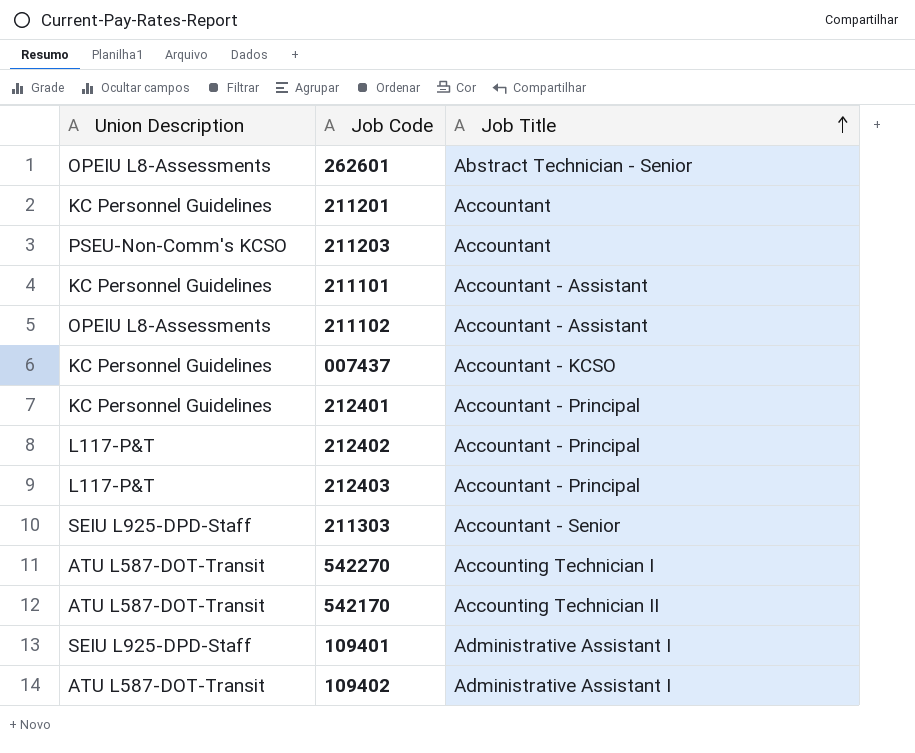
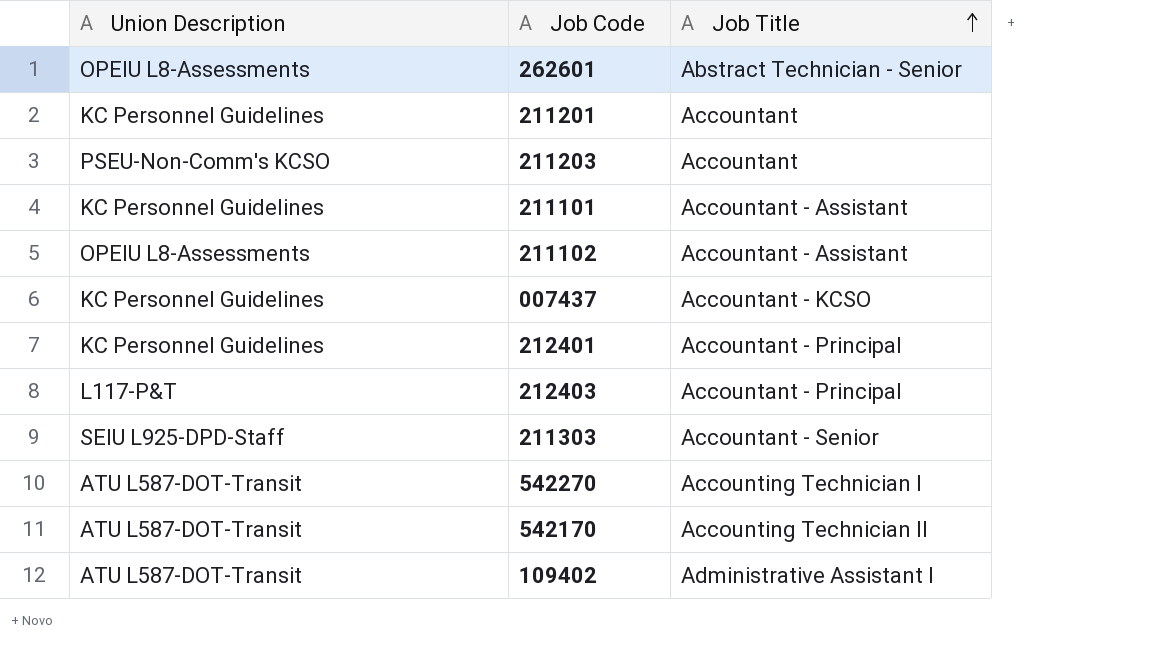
row 212402: L117-P&T | Accountant - Principal -> none
row 109401: SEIU L925-DPD-Staff | Administrative Assistant I -> none

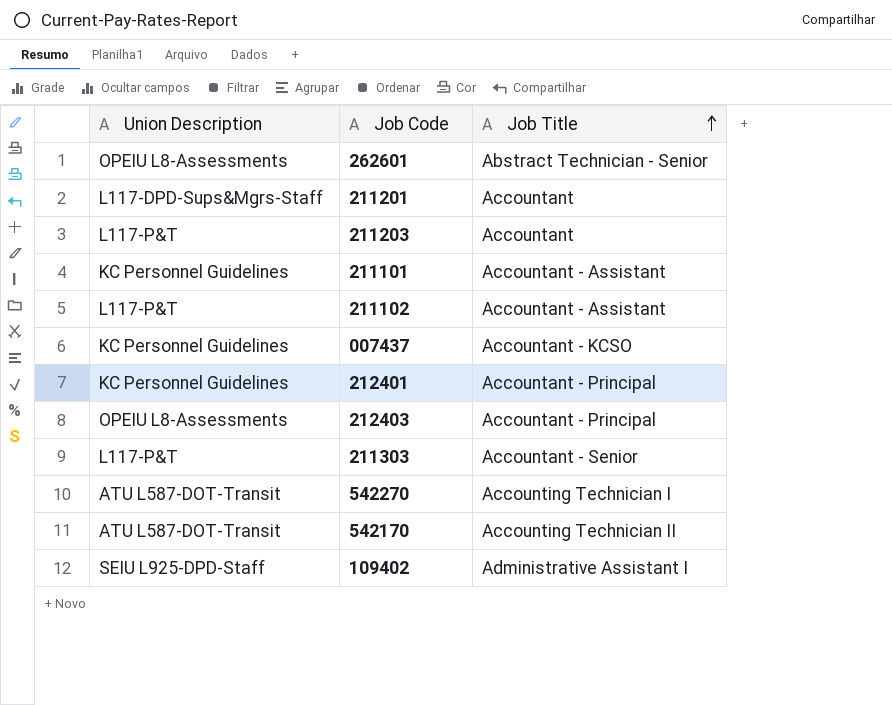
211201 | Union Description: KC Personnel Guidelines -> L117-DPD-Sups&Mgrs-Staff
211203 | Union Description: PSEU-Non-Comm's KCSO -> L117-P&T
211102 | Union Description: OPEIU L8-Assessments -> L117-P&T
212403 | Union Description: L117-P&T -> OPEIU L8-Assessments
211303 | Union Description: SEIU L925-DPD-Staff -> L117-P&T
109402 | Union Description: ATU L587-DOT-Transit -> SEIU L925-DPD-Staff

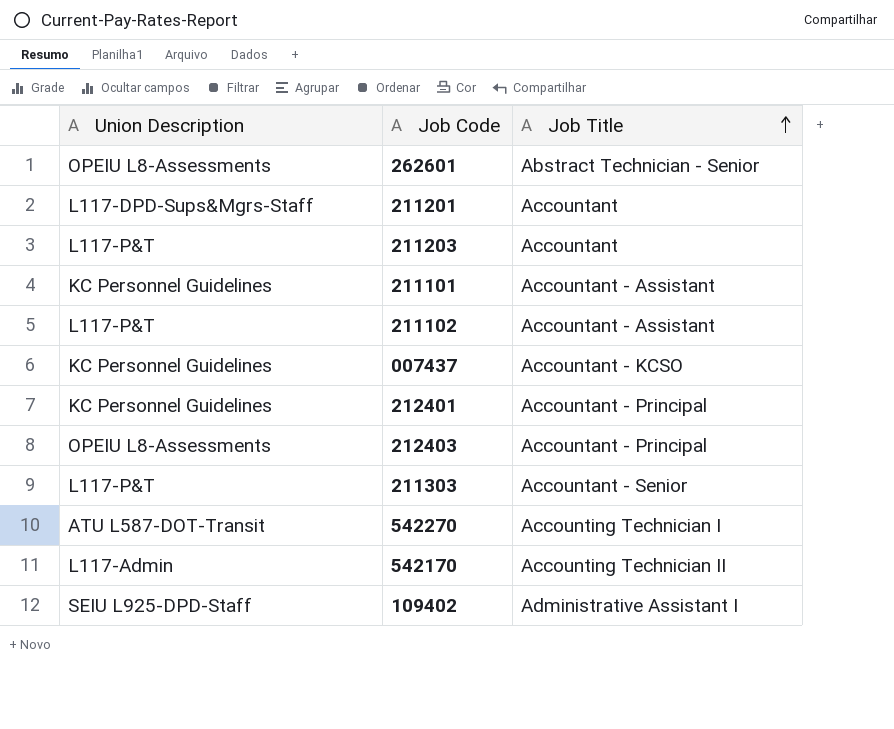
542170 | Union Description: ATU L587-DOT-Transit -> L117-Admin

